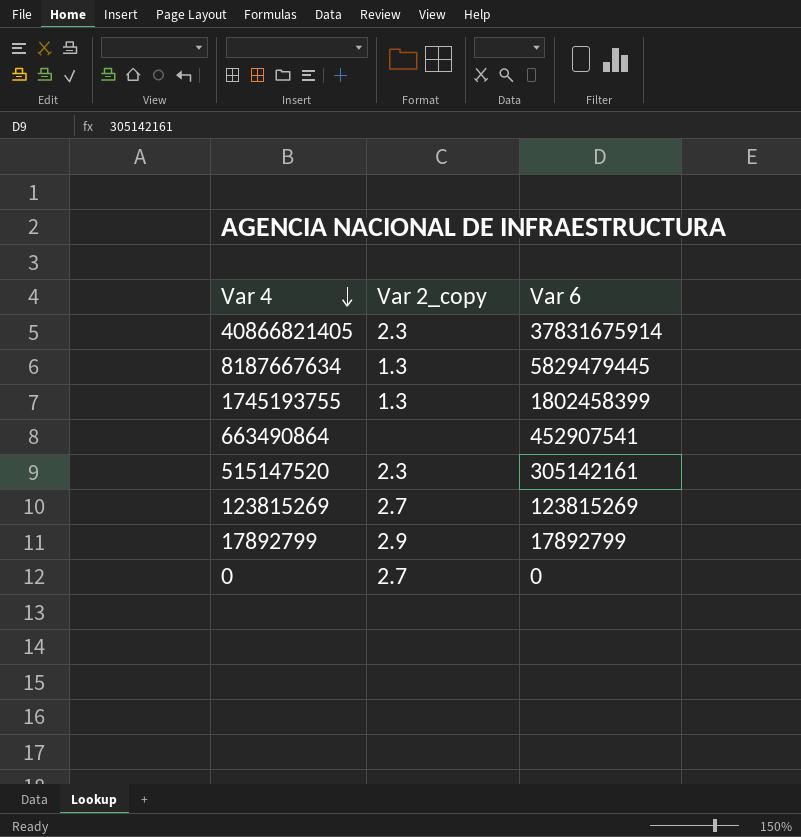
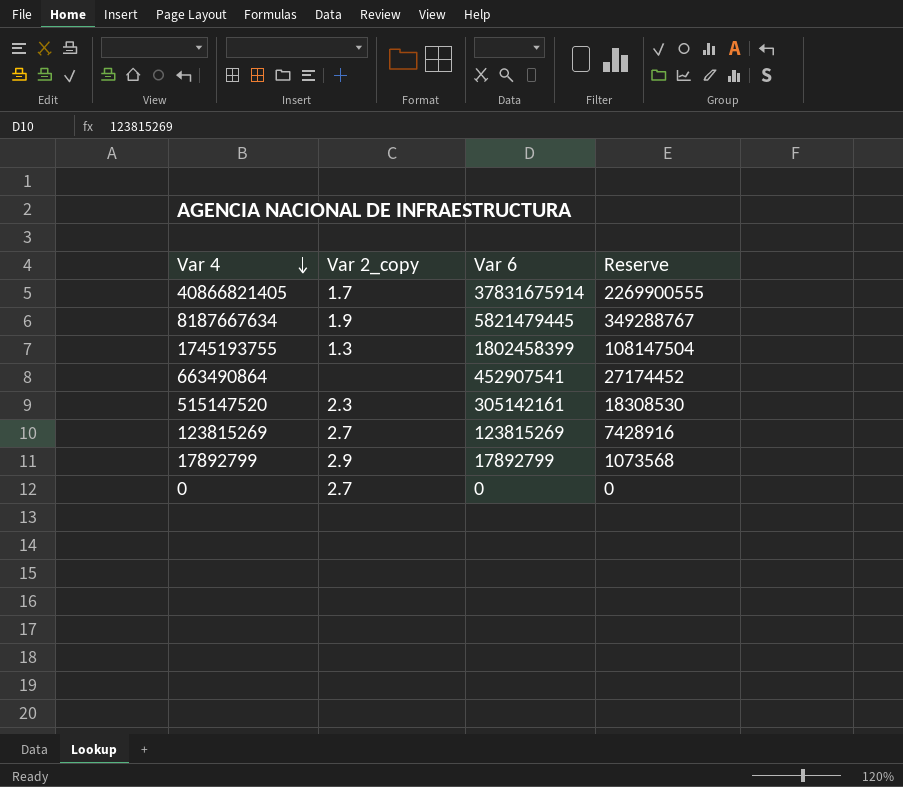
column Reserve | formula: none -> [Var 6] * 0.06
40866821405 | Var 2_copy: 2.3 -> 1.7
8187667634 | Var 2_copy: 1.3 -> 1.9
8187667634 | Var 6: 5829479445 -> 5821479445

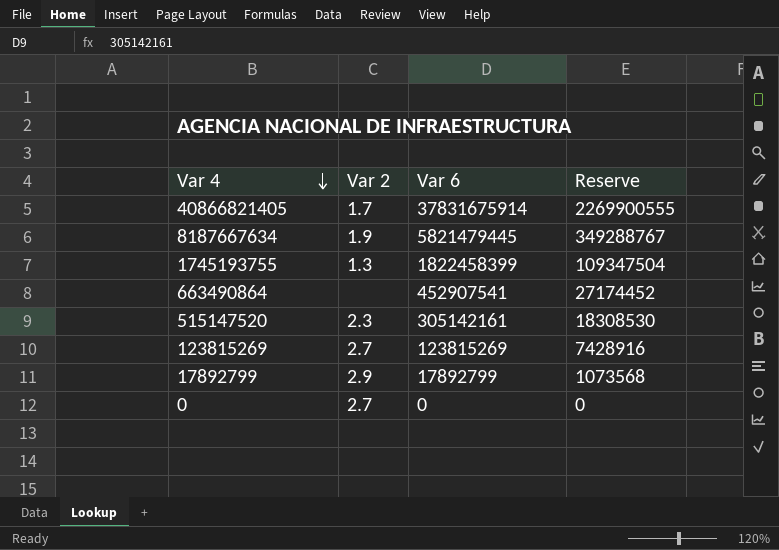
column name: Var 2_copy -> Var 2
1745193755 | Var 6: 1802458399 -> 1822458399
1745193755 | Reserve: 108147504 -> 109347504

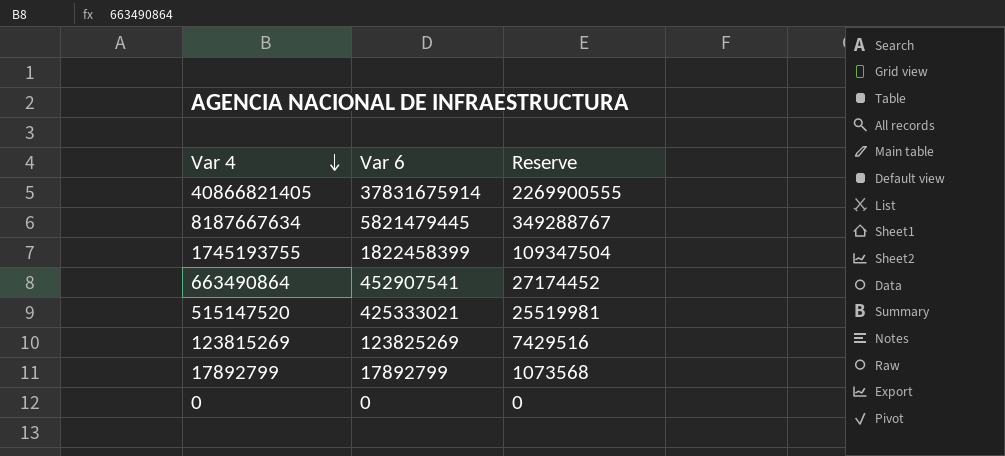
column Var 2 | position: 2 -> none
515147520 | Var 6: 305142161 -> 425333021
515147520 | Reserve: 18308530 -> 25519981
123815269 | Var 6: 123815269 -> 123825269
123815269 | Reserve: 7428916 -> 7429516

